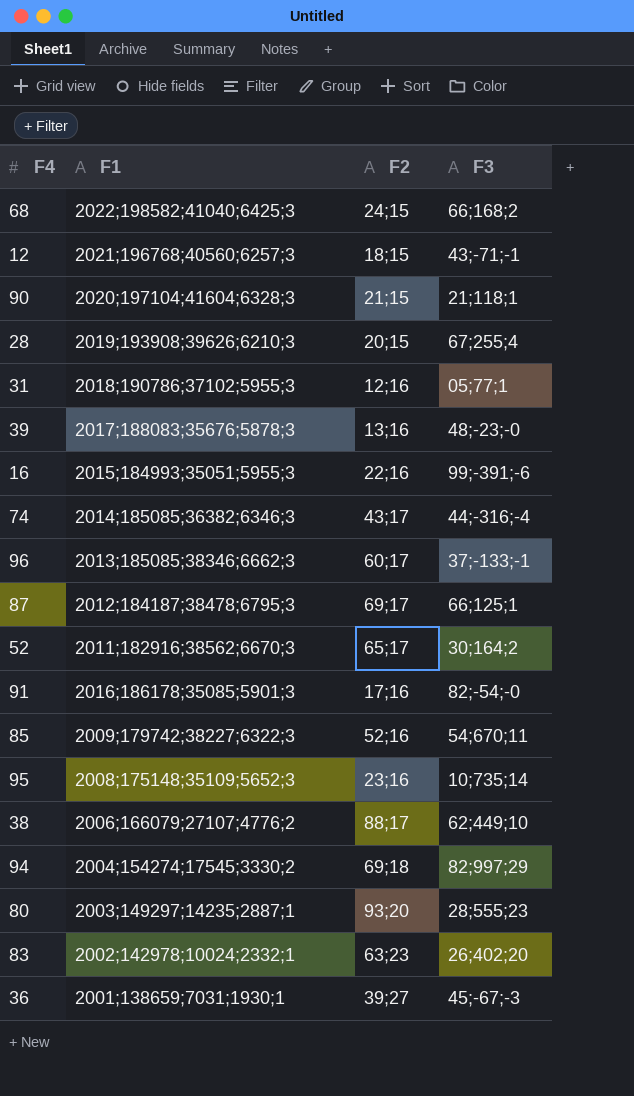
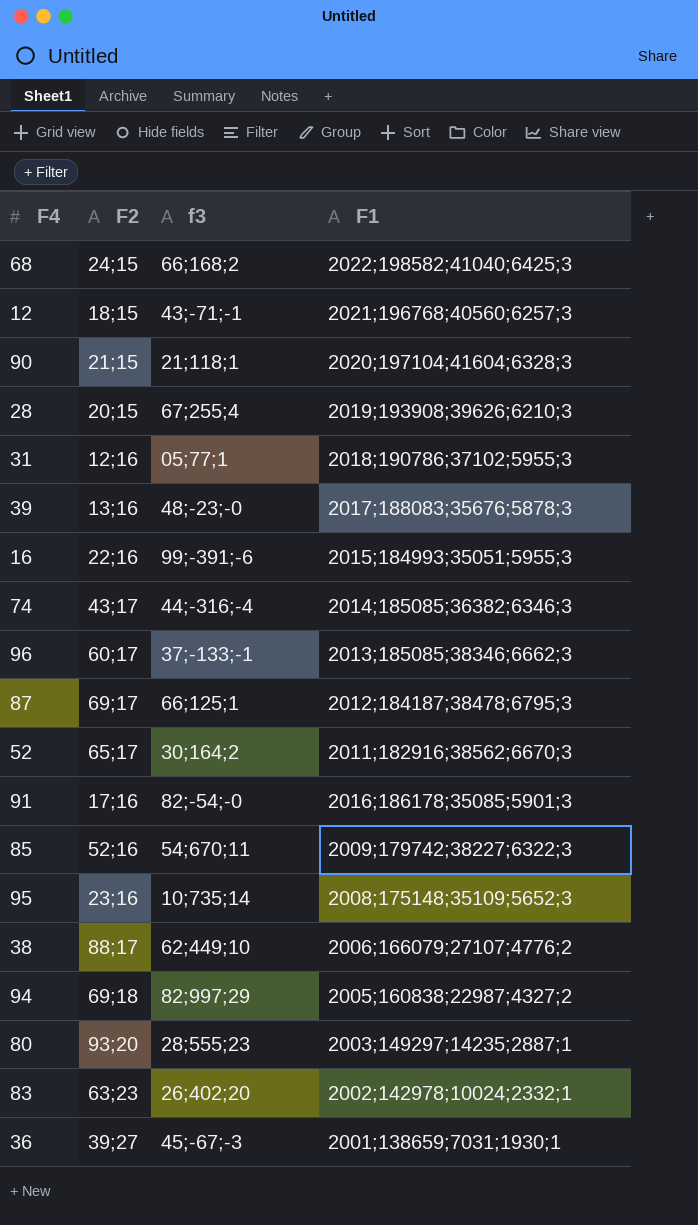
column name: F3 -> f3
column F1 | position: 2 -> 4
94 | F1: 2004;154274;17545;3330;2 -> 2005;160838;22987;4327;2

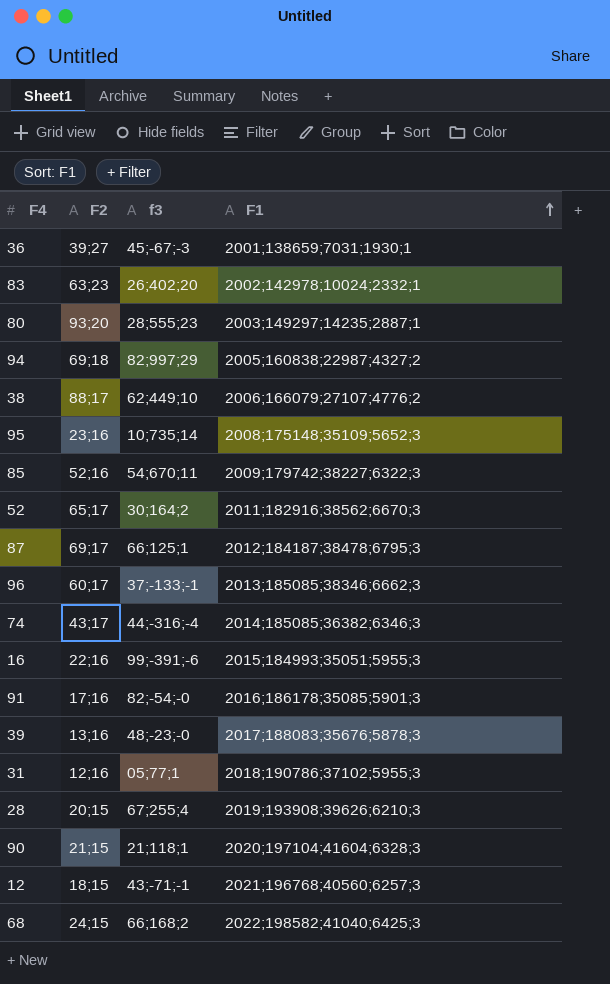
row order: none -> F1 ascending

